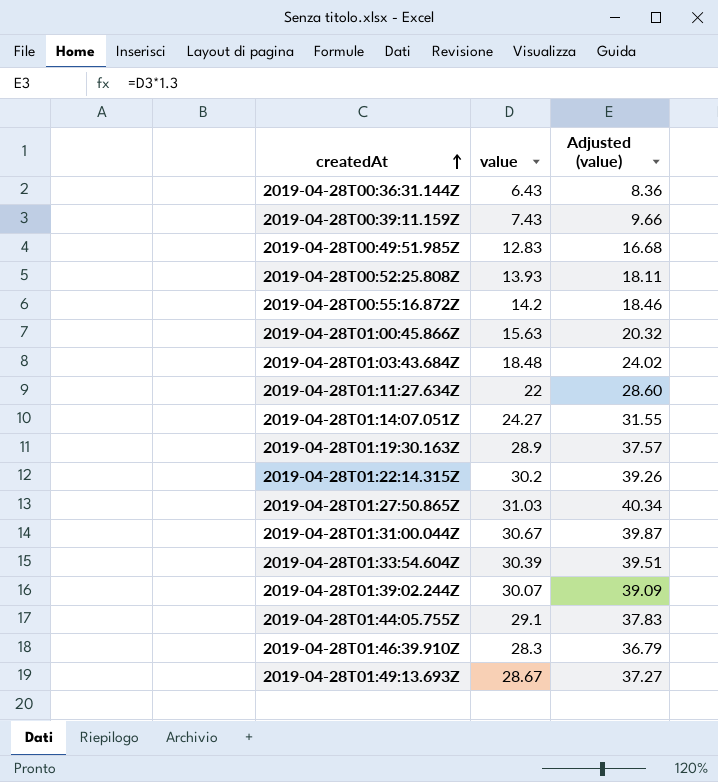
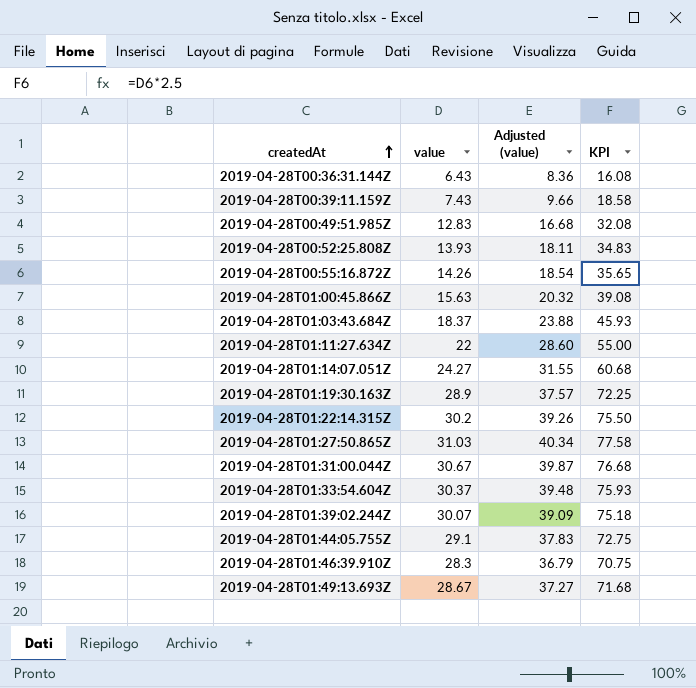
column KPI | formula: none -> [value] * 2.5
2019-04-28T00:55:16.872Z | value: 14.2 -> 14.26
2019-04-28T00:55:16.872Z | Adjusted (value): 18.46 -> 18.54
2019-04-28T01:03:43.684Z | value: 18.48 -> 18.37
2019-04-28T01:03:43.684Z | Adjusted (value): 24.02 -> 23.88
2019-04-28T01:33:54.604Z | value: 30.39 -> 30.37
2019-04-28T01:33:54.604Z | Adjusted (value): 39.51 -> 39.48

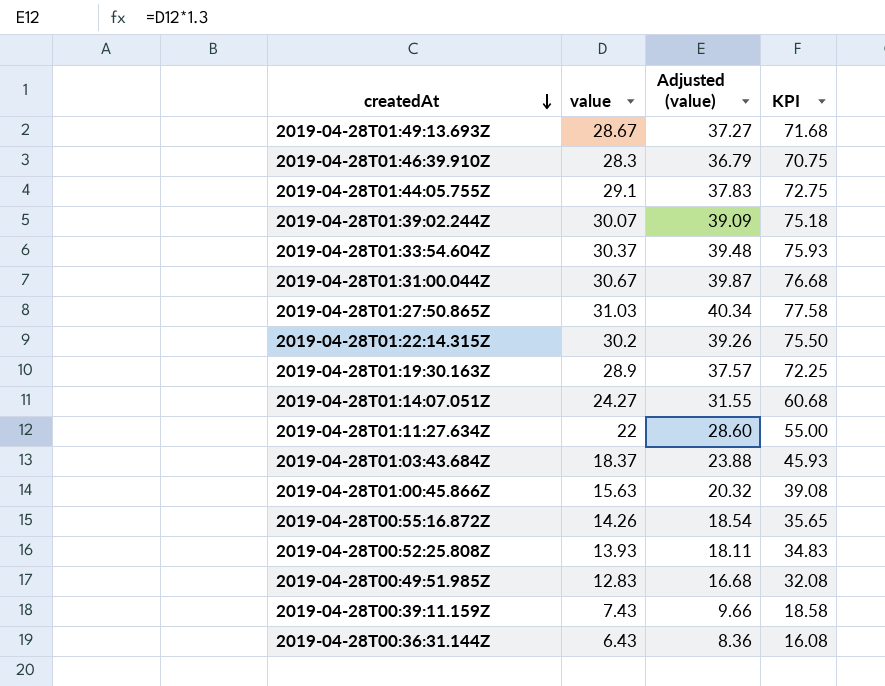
row order: createdAt ascending -> createdAt descending

